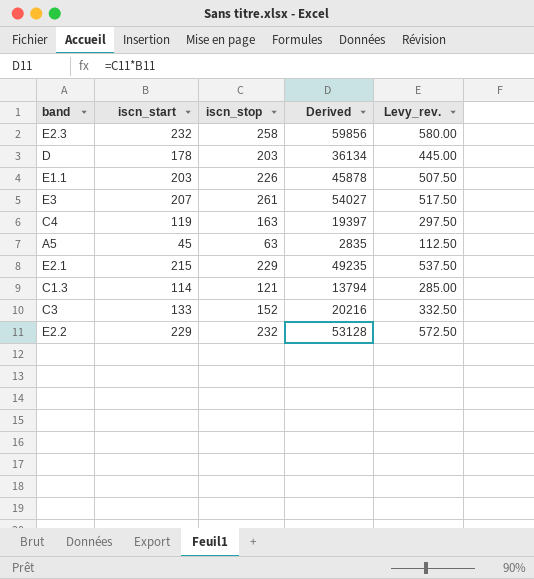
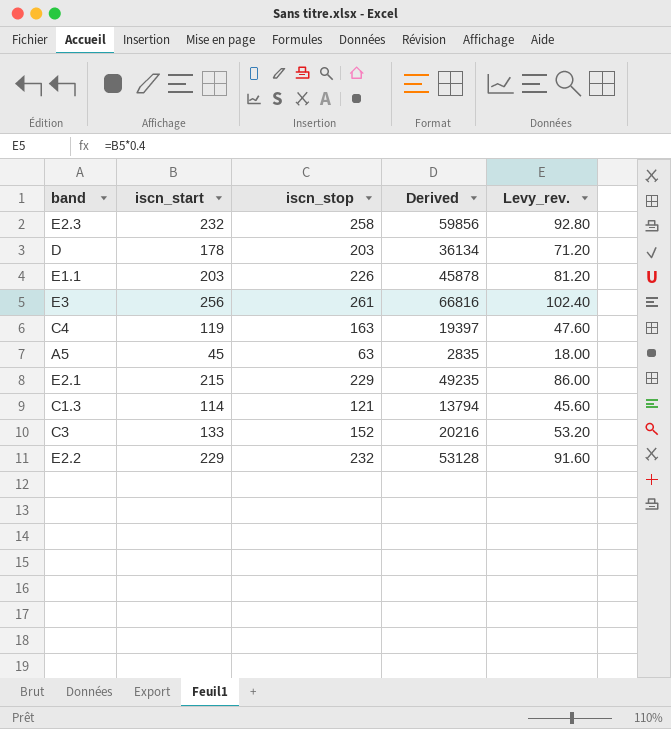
column Levy_rev. | formula: [iscn_start] * 2.5 -> [iscn_start] * 0.4
E3 | iscn_start: 207 -> 256
E3 | Derived: 54027 -> 66816

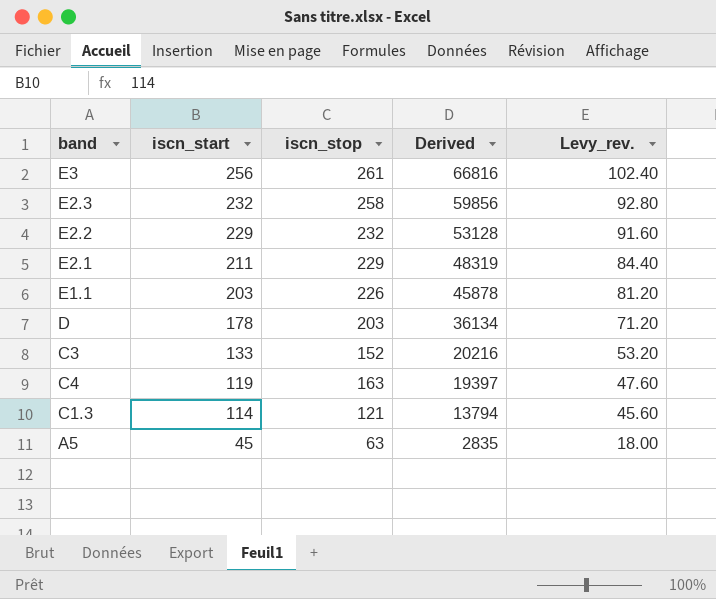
row order: none -> iscn_start descending
E2.1 | iscn_start: 215 -> 211
E2.1 | Derived: 49235 -> 48319
E2.1 | Levy_rev.: 86.00 -> 84.40

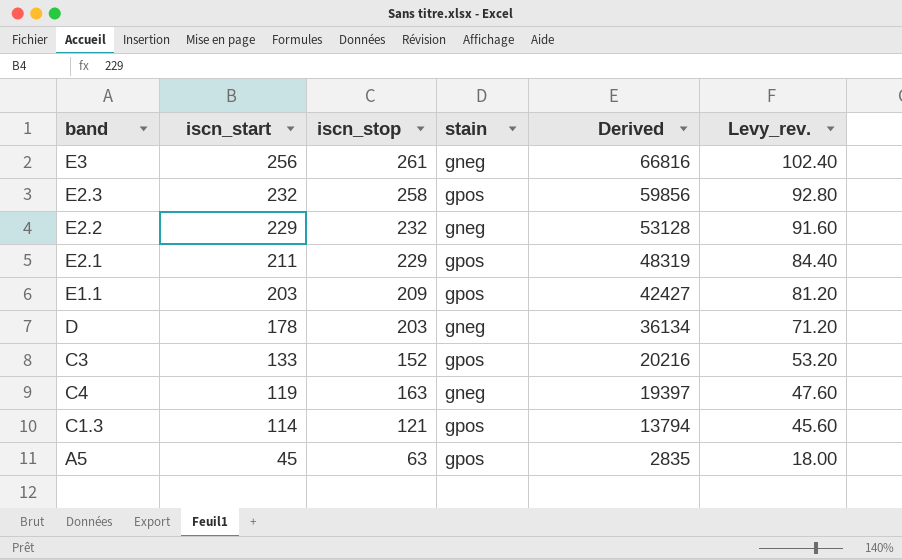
column stain | position: none -> 4
E1.1 | iscn_stop: 226 -> 209
E1.1 | Derived: 45878 -> 42427

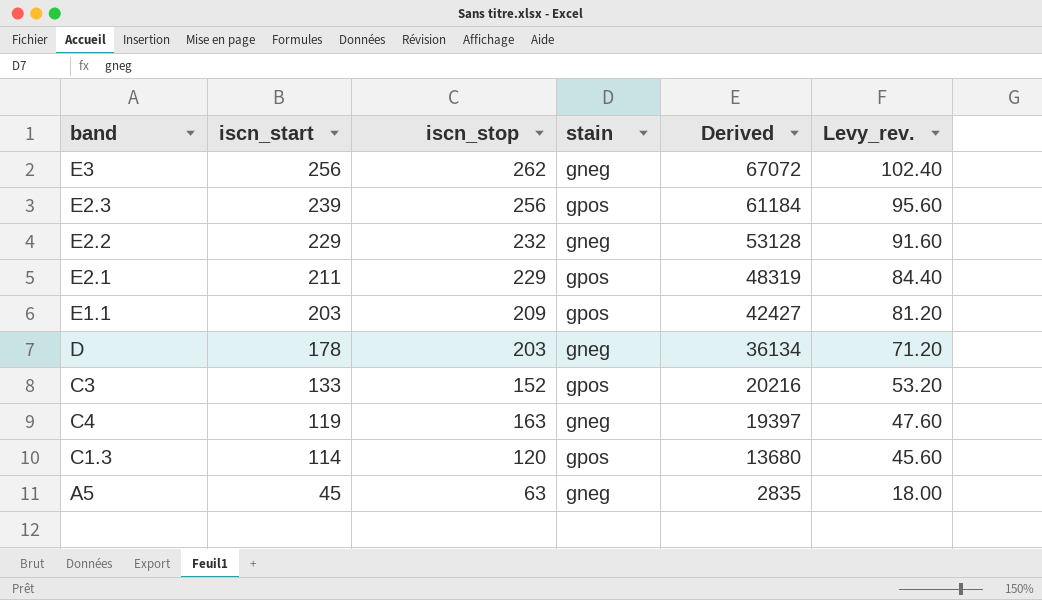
E3 | iscn_stop: 261 -> 262
E3 | Derived: 66816 -> 67072
E2.3 | iscn_start: 232 -> 239
E2.3 | iscn_stop: 258 -> 256
E2.3 | Derived: 59856 -> 61184
E2.3 | Levy_rev.: 92.80 -> 95.60
C1.3 | iscn_stop: 121 -> 120
C1.3 | Derived: 13794 -> 13680
A5 | stain: gpos -> gneg

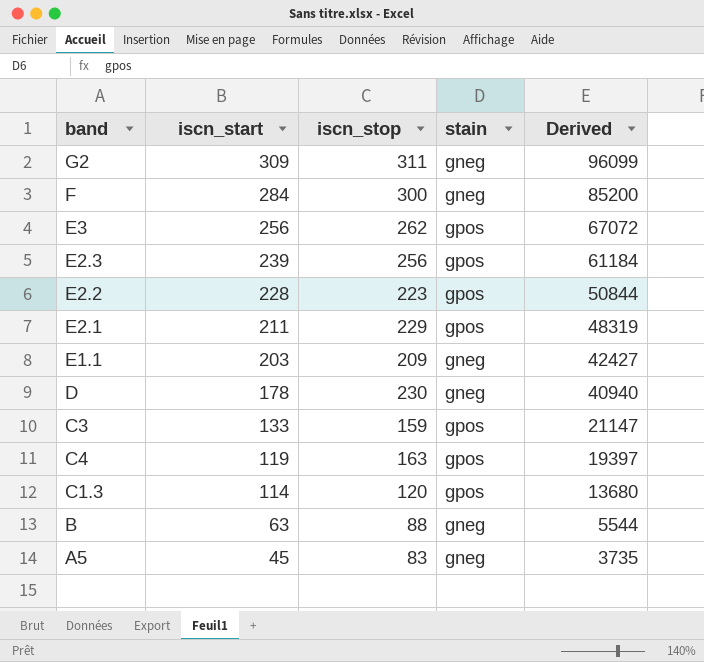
column Levy_rev. | formula: [iscn_start] * 0.4 -> none
row G2: none -> 309 | 311 | gneg | 96099
row F: none -> 284 | 300 | gneg | 85200
E3 | stain: gneg -> gpos
E2.2 | iscn_start: 229 -> 228
E2.2 | iscn_stop: 232 -> 223
E2.2 | stain: gneg -> gpos
E2.2 | Derived: 53128 -> 50844
E1.1 | stain: gpos -> gneg
D | iscn_stop: 203 -> 230
D | Derived: 36134 -> 40940
C3 | iscn_stop: 152 -> 159
C3 | Derived: 20216 -> 21147
C4 | stain: gneg -> gpos
row B: none -> 63 | 88 | gneg | 5544
A5 | iscn_stop: 63 -> 83
A5 | Derived: 2835 -> 3735

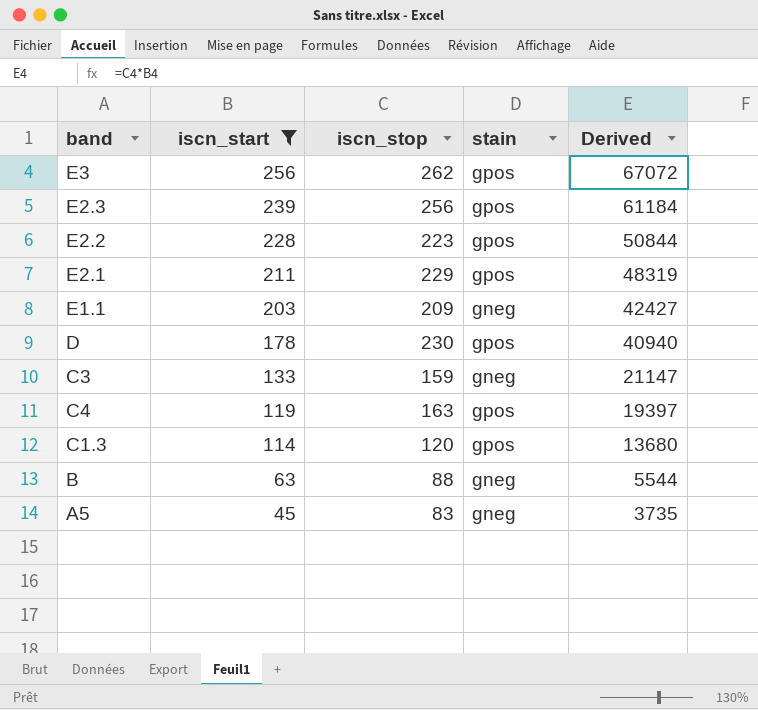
filter: none -> iscn_start <= 256
D | stain: gneg -> gpos
C3 | stain: gpos -> gneg

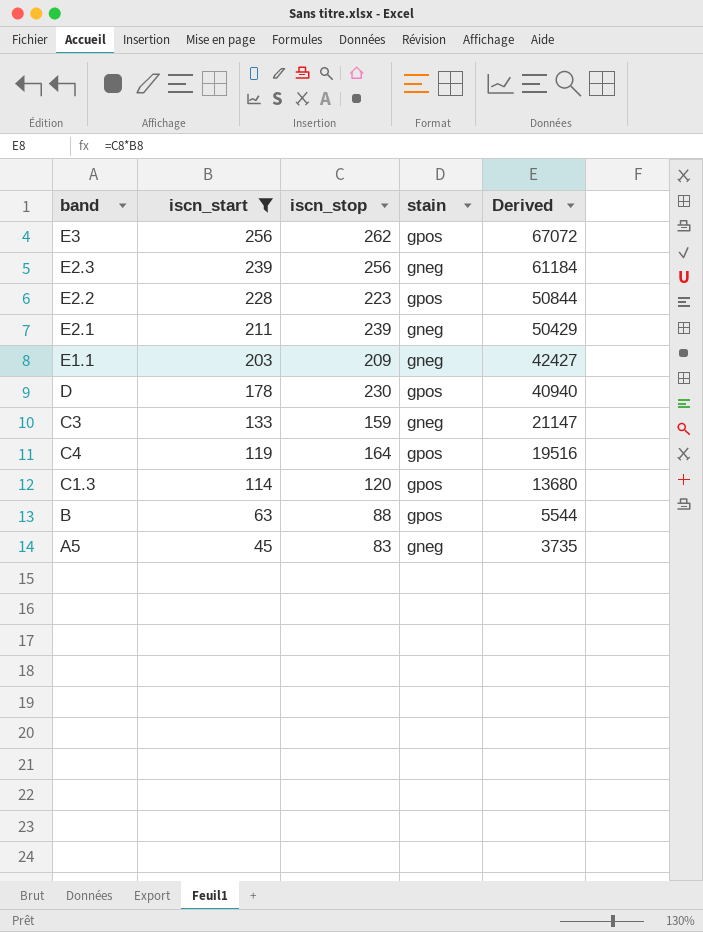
E2.3 | stain: gpos -> gneg
E2.1 | iscn_stop: 229 -> 239
E2.1 | stain: gpos -> gneg
E2.1 | Derived: 48319 -> 50429
C4 | iscn_stop: 163 -> 164
C4 | Derived: 19397 -> 19516
B | stain: gneg -> gpos

